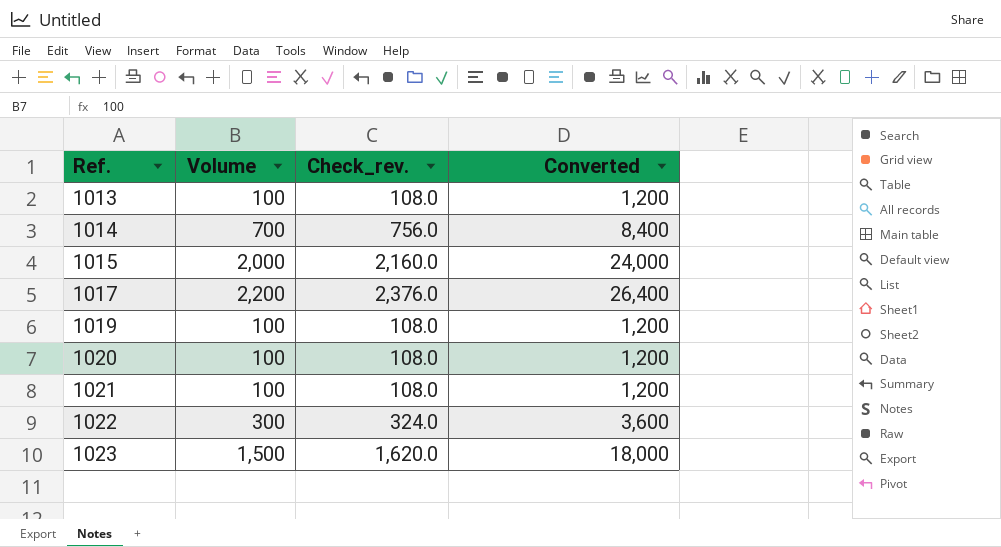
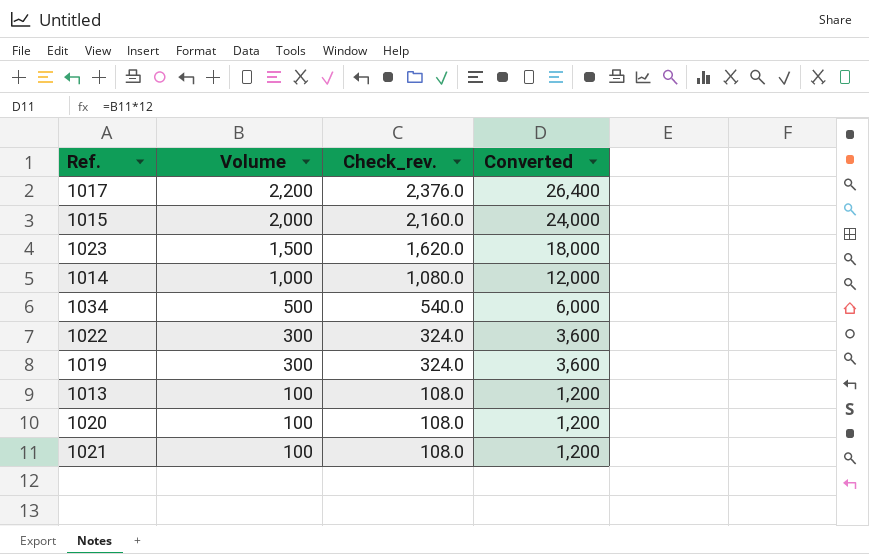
row order: Ref. ascending -> Volume descending
1014 | Volume: 700 -> 1,000
1014 | Check_rev.: 756.0 -> 1,080.0
1014 | Converted: 8,400 -> 12,000
row 1034: none -> 500 | 540.0 | 6,000
1019 | Volume: 100 -> 300
1019 | Check_rev.: 108.0 -> 324.0
1019 | Converted: 1,200 -> 3,600

